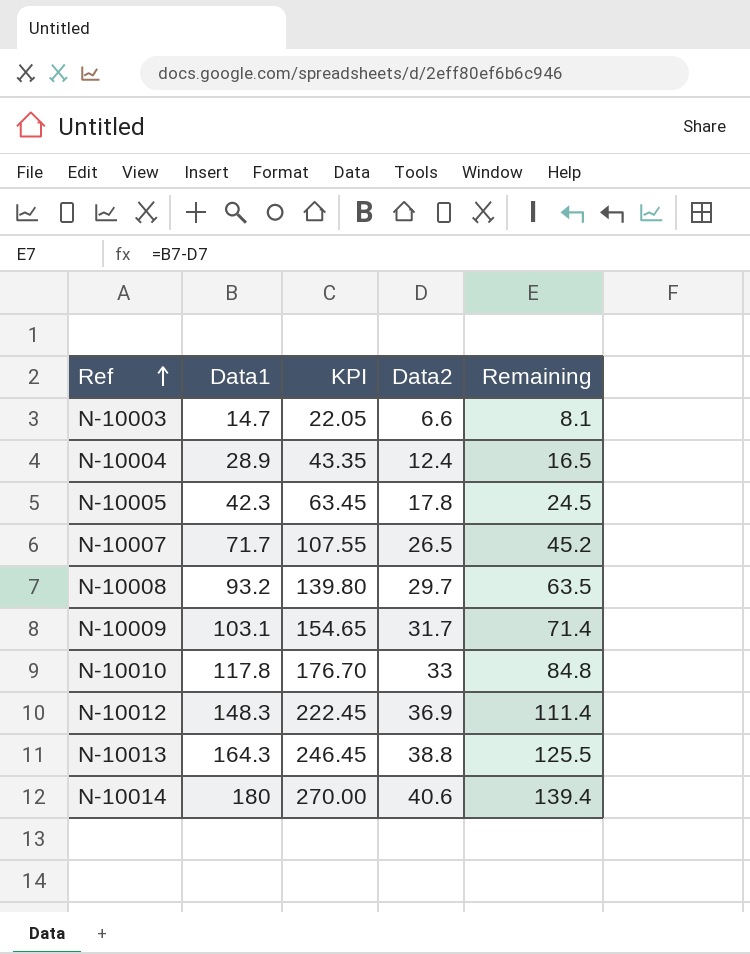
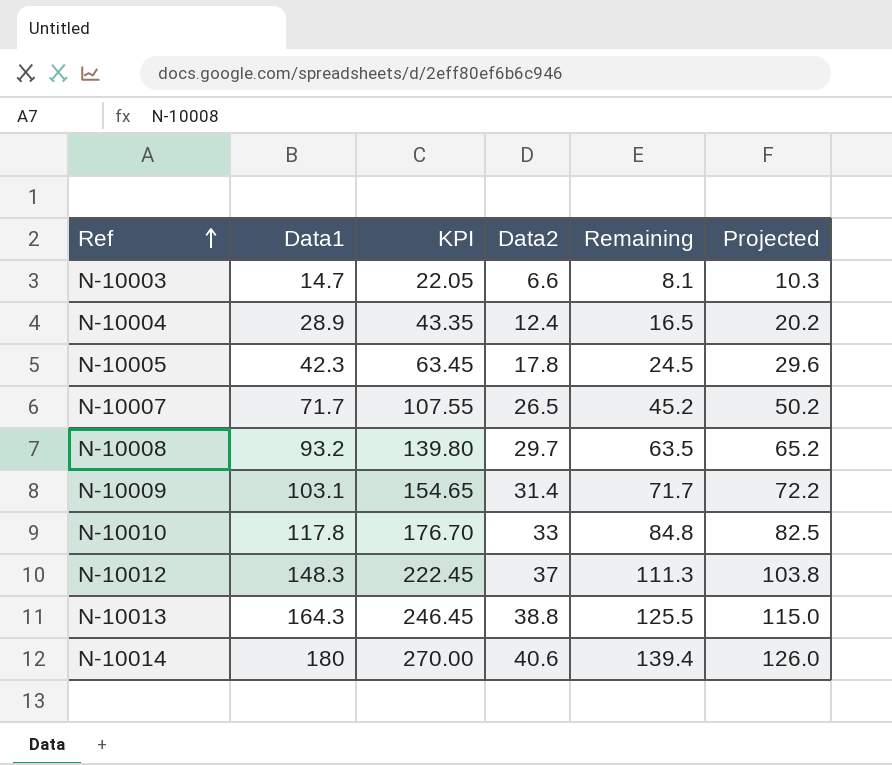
column Projected | formula: none -> [Data1] * 0.7
N-10009 | Data2: 31.7 -> 31.4
N-10009 | Remaining: 71.4 -> 71.7
N-10012 | Data2: 36.9 -> 37
N-10012 | Remaining: 111.4 -> 111.3

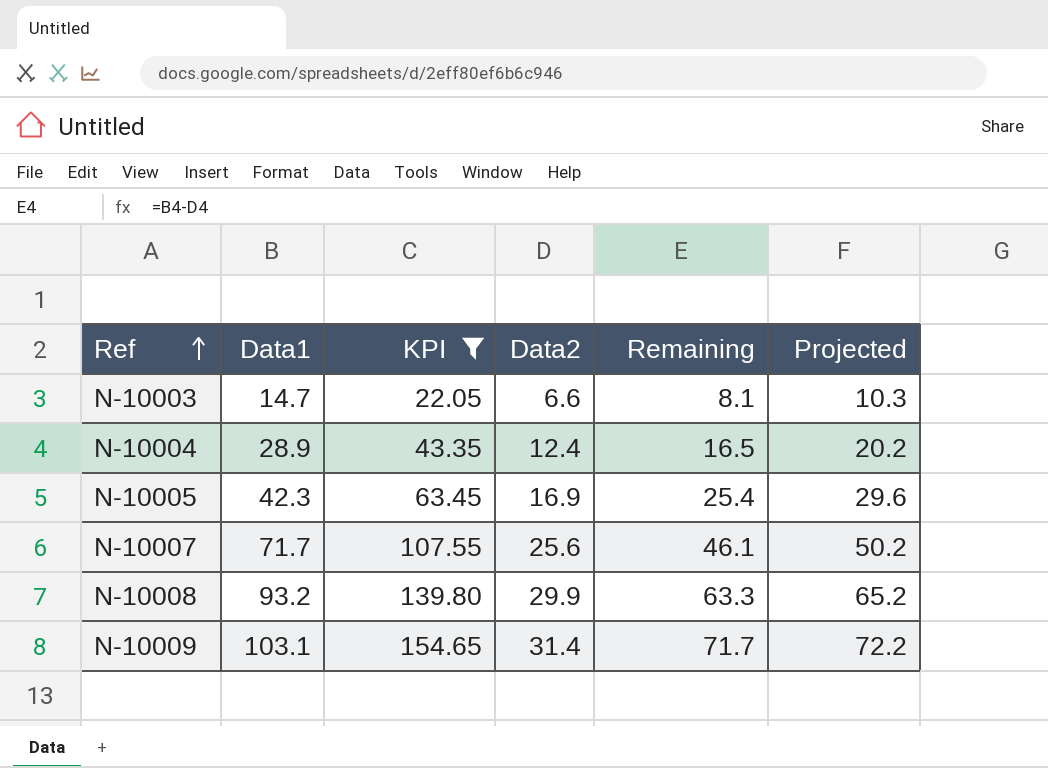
filter: none -> KPI <= 154.65
N-10005 | Data2: 17.8 -> 16.9
N-10005 | Remaining: 24.5 -> 25.4
N-10007 | Data2: 26.5 -> 25.6
N-10007 | Remaining: 45.2 -> 46.1
N-10008 | Data2: 29.7 -> 29.9
N-10008 | Remaining: 63.5 -> 63.3

